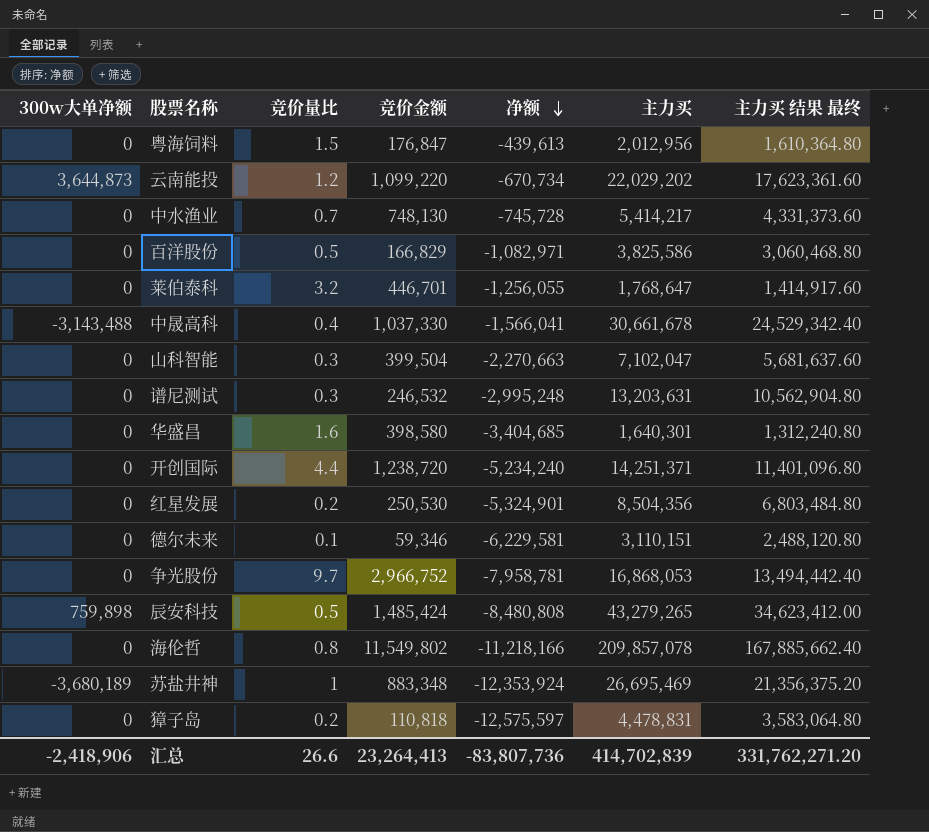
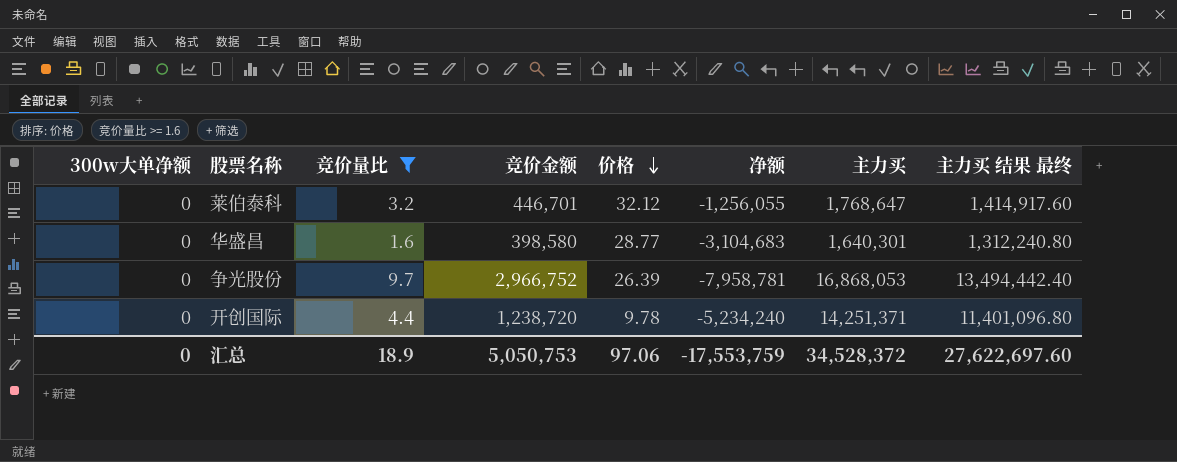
filter: none -> 竞价量比 >= 1.6
row order: 净额 descending -> 价格 descending
column 价格 | position: none -> 5
华盛昌 | 净额: -3,404,685 -> -3,104,683
汇总 | 300w大单净额: -2,418,906 -> 0
汇总 | 竞价量比: 26.6 -> 18.9
汇总 | 竞价金额: 23,264,413 -> 5,050,753
汇总 | 净额: -83,807,736 -> -17,553,759
汇总 | 主力买: 414,702,839 -> 34,528,372
汇总 | 主力买 结果 最终: 331,762,271.20 -> 27,622,697.60

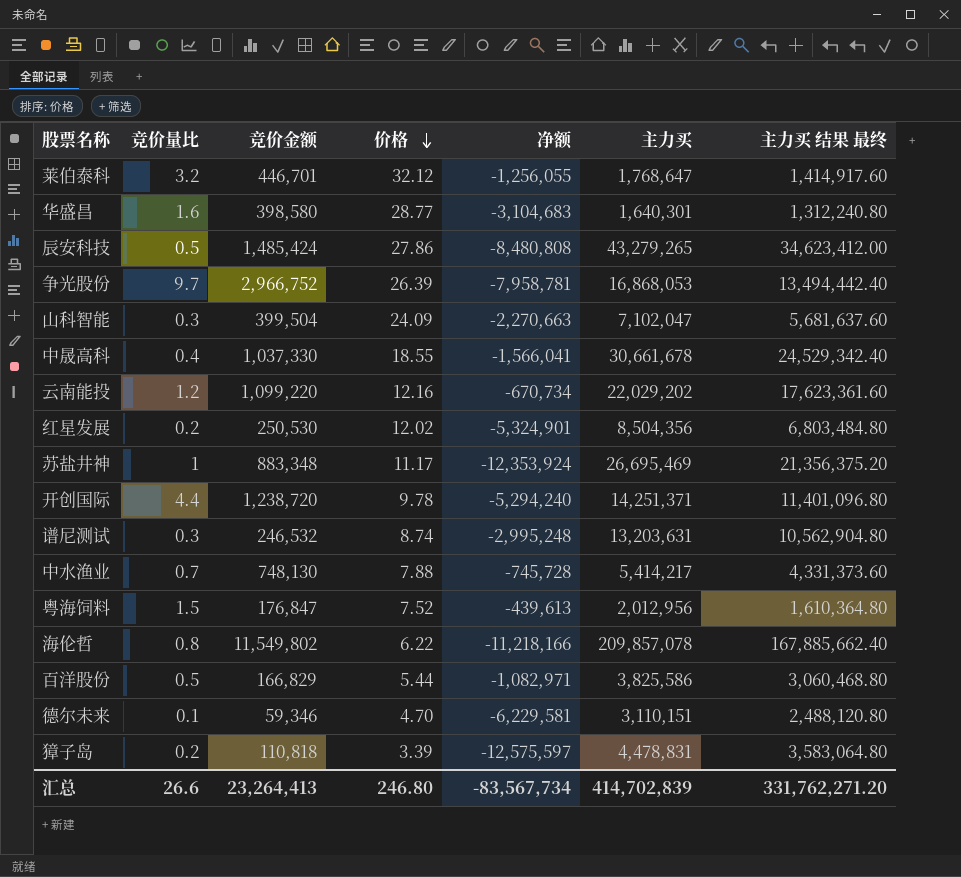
filter: 竞价量比 >= 1.6 -> none
column 300w大单净额 | position: 1 -> none
开创国际 | 净额: -5,234,240 -> -5,294,240
汇总 | 竞价量比: 18.9 -> 26.6
汇总 | 竞价金额: 5,050,753 -> 23,264,413
汇总 | 价格: 97.06 -> 246.80
汇总 | 净额: -17,553,759 -> -83,567,734
汇总 | 主力买: 34,528,372 -> 414,702,839
汇总 | 主力买 结果 最终: 27,622,697.60 -> 331,762,271.20

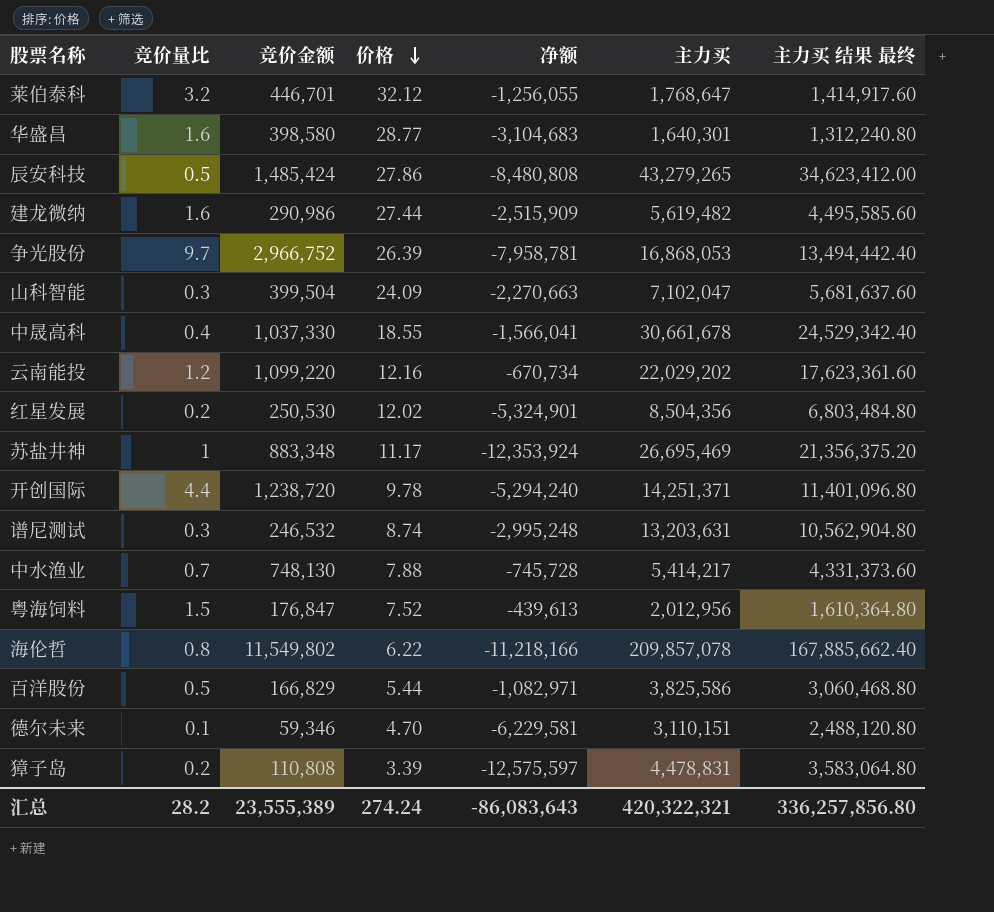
row 建龙微纳: none -> 1.6 | 290,986 | 27.44 | -2,515,909 | 5,619,482 | 4,495,585.60
獐子岛 | 竞价金额: 110,818 -> 110,808
汇总 | 竞价量比: 26.6 -> 28.2
汇总 | 竞价金额: 23,264,413 -> 23,555,389
汇总 | 价格: 246.80 -> 274.24
汇总 | 净额: -83,567,734 -> -86,083,643
汇总 | 主力买: 414,702,839 -> 420,322,321
汇总 | 主力买 结果 最终: 331,762,271.20 -> 336,257,856.80

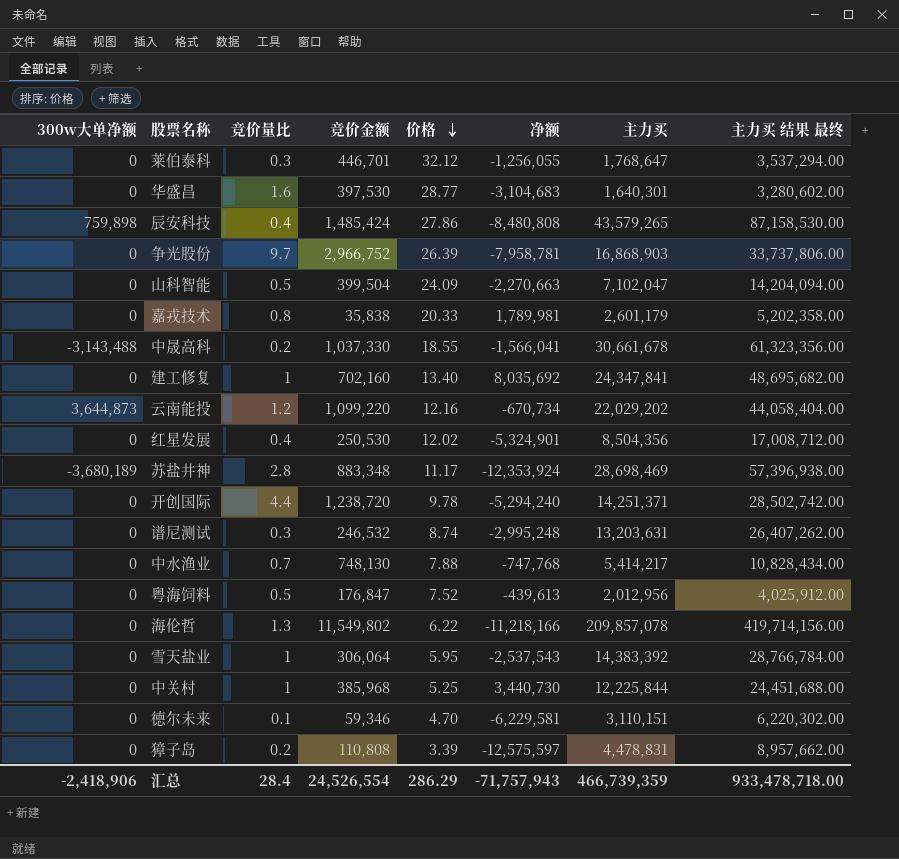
column 300w大单净额 | position: none -> 1
column 主力买 结果 最终 | formula: [主力买] * 0.8 -> [主力买] * 2
row 建龙微纳: 1.6 | 290,986 | 27.44 | -2,515,909 | 5,619,482 | 4,495,585.60 -> none
row 百洋股份: 0.5 | 166,829 | 5.44 | -1,082,971 | 3,825,586 | 3,060,468.80 -> none
莱伯泰科 | 竞价量比: 3.2 -> 0.3
华盛昌 | 竞价金额: 398,580 -> 397,530
辰安科技 | 竞价量比: 0.5 -> 0.4
辰安科技 | 主力买: 43,279,265 -> 43,579,265
争光股份 | 主力买: 16,868,053 -> 16,868,903
山科智能 | 竞价量比: 0.3 -> 0.5
row 嘉戎技术: none -> 0 | 0.8 | 35,838 | 20.33 | 1,789,981 | 2,601,179 | 5,202,358.00
中晟高科 | 竞价量比: 0.4 -> 0.2
row 建工修复: none -> 0 | 1 | 702,160 | 13.40 | 8,035,692 | 24,347,841 | 48,695,682.00
红星发展 | 竞价量比: 0.2 -> 0.4
苏盐井神 | 竞价量比: 1 -> 2.8
苏盐井神 | 主力买: 26,695,469 -> 28,698,469
中水渔业 | 净额: -745,728 -> -747,768
粤海饲料 | 竞价量比: 1.5 -> 0.5
海伦哲 | 竞价量比: 0.8 -> 1.3
row 雪天盐业: none -> 0 | 1 | 306,064 | 5.95 | -2,537,543 | 14,383,392 | 28,766,784.00
row 中关村: none -> 0 | 1 | 385,968 | 5.25 | 3,440,730 | 12,225,844 | 24,451,688.00
汇总 | 竞价量比: 28.2 -> 28.4
汇总 | 竞价金额: 23,555,389 -> 24,526,554
汇总 | 价格: 274.24 -> 286.29
汇总 | 净额: -86,083,643 -> -71,757,943
汇总 | 主力买: 420,322,321 -> 466,739,359
汇总 | 主力买 结果 最终: 336,257,856.80 -> 933,478,718.00

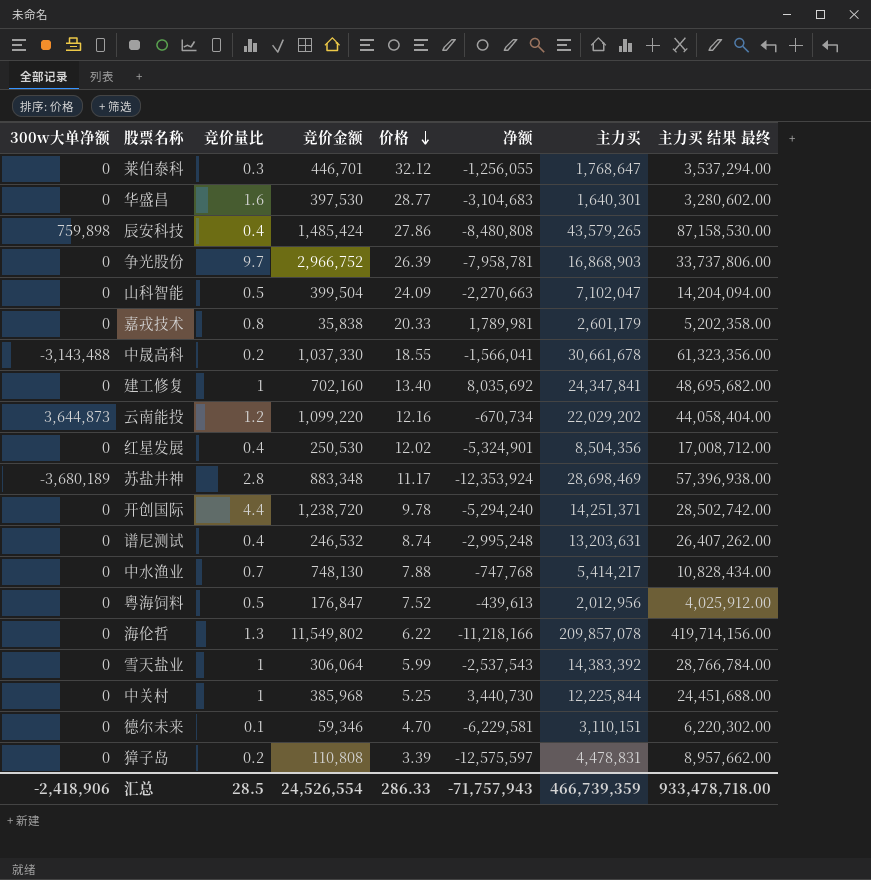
谱尼测试 | 竞价量比: 0.3 -> 0.4
雪天盐业 | 价格: 5.95 -> 5.99
汇总 | 竞价量比: 28.4 -> 28.5
汇总 | 价格: 286.29 -> 286.33

